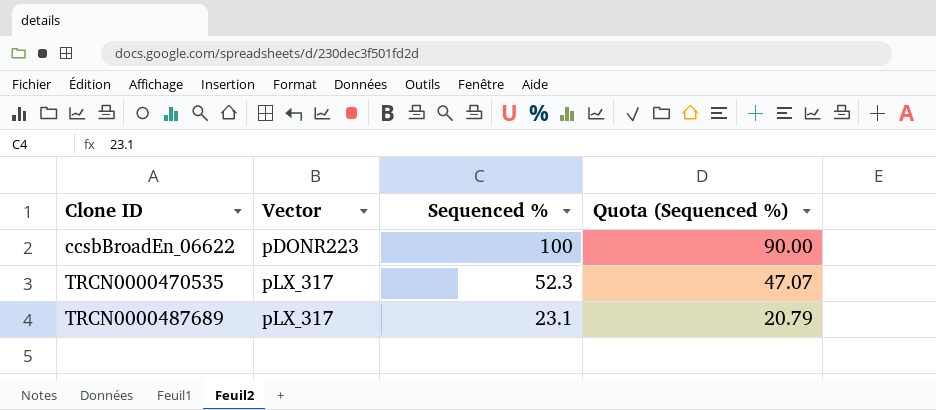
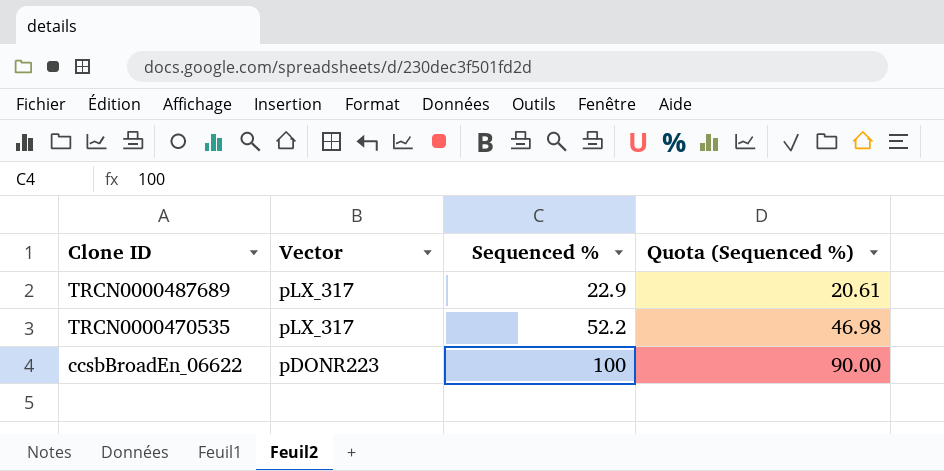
row order: Clone ID ascending -> Clone ID descending
TRCN0000487689 | Sequenced %: 23.1 -> 22.9
TRCN0000487689 | Quota (Sequenced %): 20.79 -> 20.61
TRCN0000470535 | Sequenced %: 52.3 -> 52.2
TRCN0000470535 | Quota (Sequenced %): 47.07 -> 46.98

